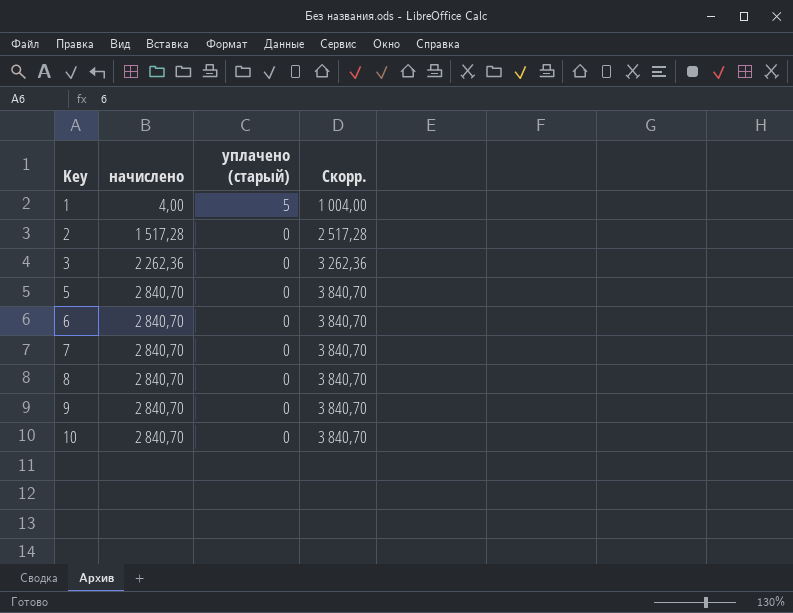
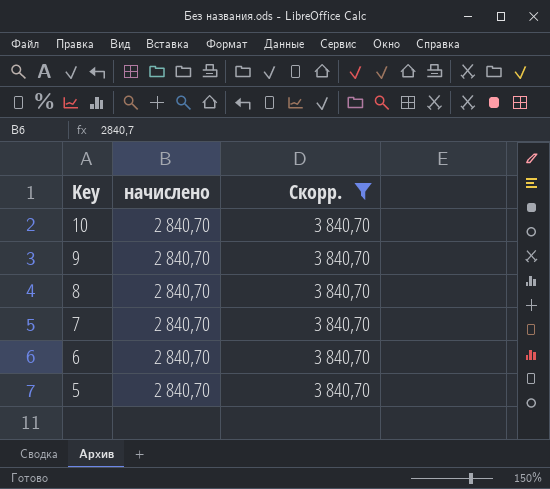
filter: none -> Скорр. = 3 840,70
row order: Key ascending -> Key descending
column уплачено (старый) | position: 3 -> none

